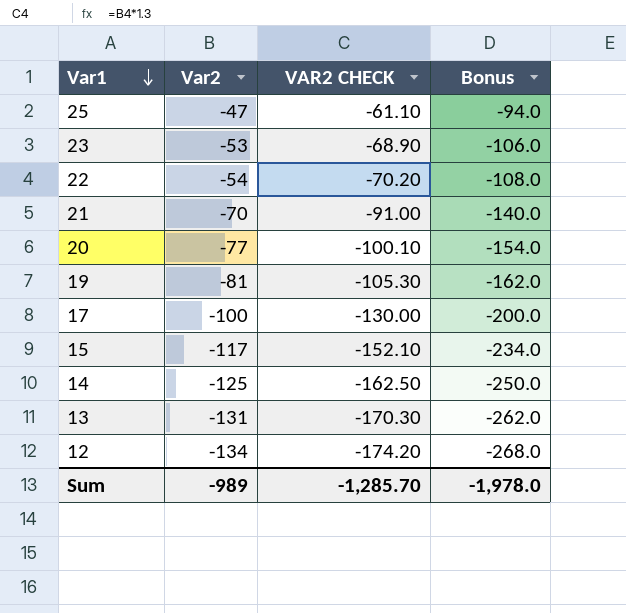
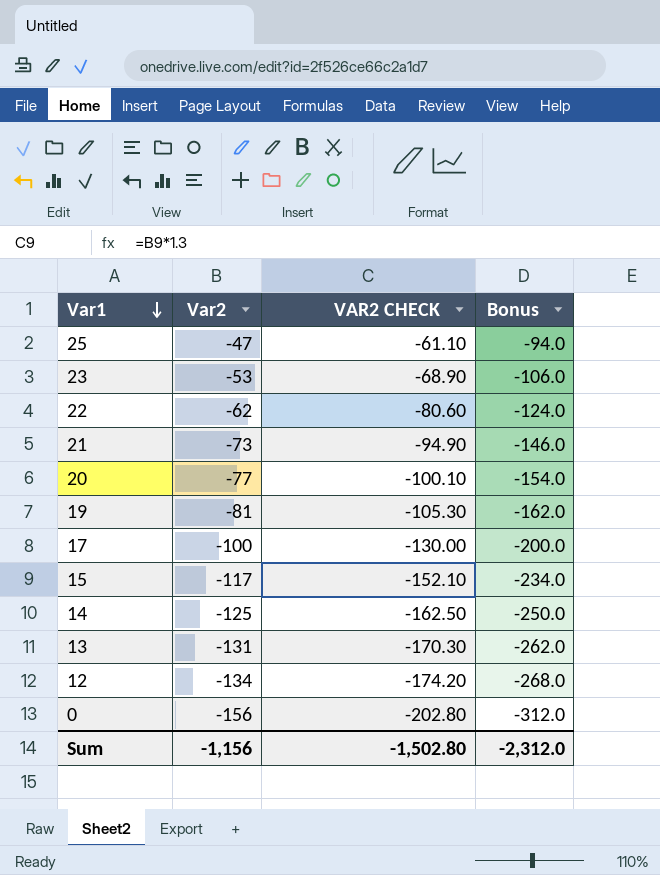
22 | Var2: -54 -> -62
22 | VAR2 CHECK: -70.20 -> -80.60
22 | Bonus: -108.0 -> -124.0
21 | Var2: -70 -> -73
21 | VAR2 CHECK: -91.00 -> -94.90
21 | Bonus: -140.0 -> -146.0
row 0: none -> -156 | -202.80 | -312.0
Sum | Var2: -989 -> -1,156
Sum | VAR2 CHECK: -1,285.70 -> -1,502.80
Sum | Bonus: -1,978.0 -> -2,312.0

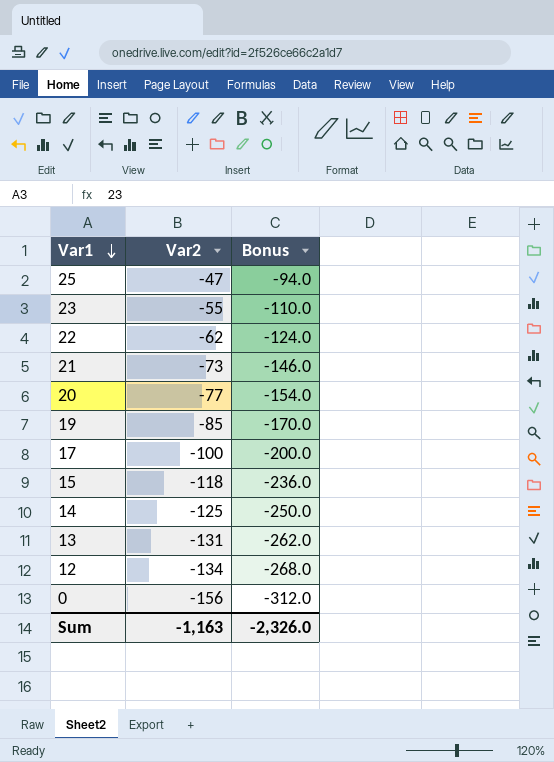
column VAR2 CHECK | formula: [Var2] * 1.3 -> none
23 | Var2: -53 -> -55
23 | Bonus: -106.0 -> -110.0
19 | Var2: -81 -> -85
19 | Bonus: -162.0 -> -170.0
15 | Var2: -117 -> -118
15 | Bonus: -234.0 -> -236.0
Sum | Var2: -1,156 -> -1,163
Sum | Bonus: -2,312.0 -> -2,326.0

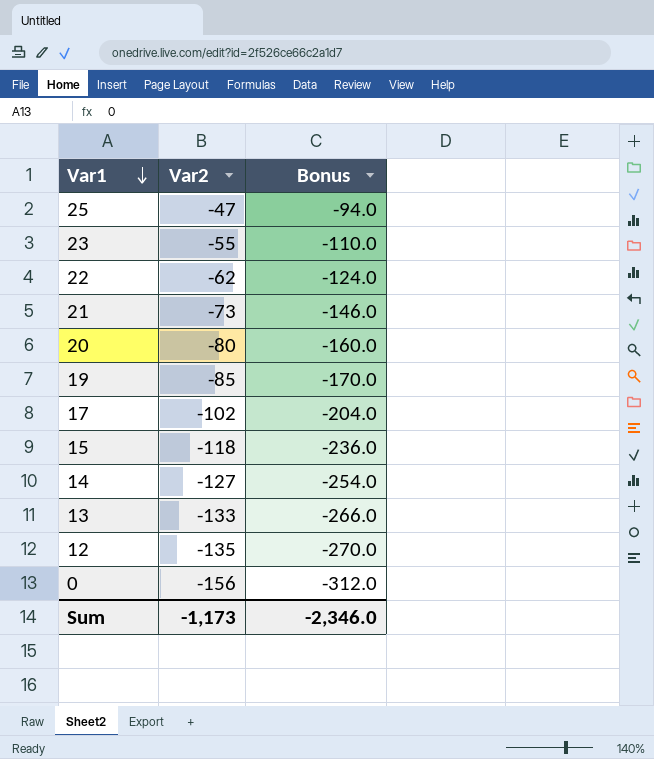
20 | Var2: -77 -> -80
20 | Bonus: -154.0 -> -160.0
17 | Var2: -100 -> -102
17 | Bonus: -200.0 -> -204.0
14 | Var2: -125 -> -127
14 | Bonus: -250.0 -> -254.0
13 | Var2: -131 -> -133
13 | Bonus: -262.0 -> -266.0
12 | Var2: -134 -> -135
12 | Bonus: -268.0 -> -270.0
Sum | Var2: -1,163 -> -1,173
Sum | Bonus: -2,326.0 -> -2,346.0

